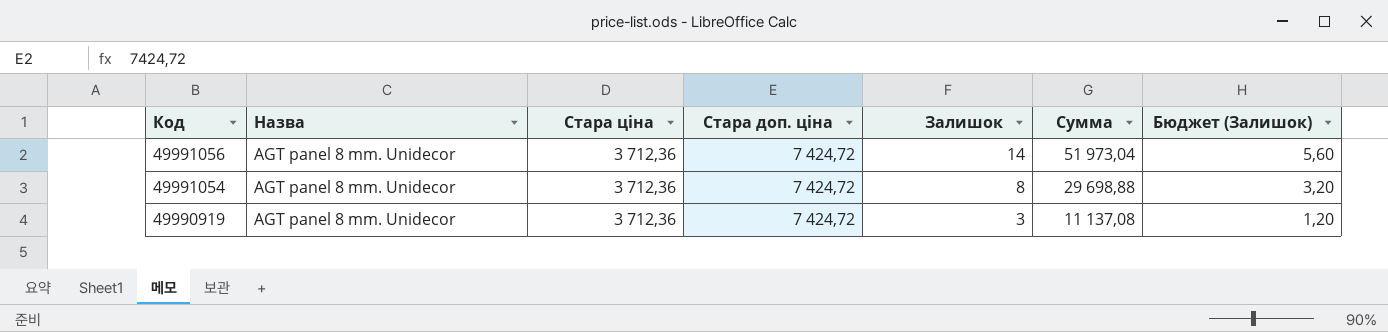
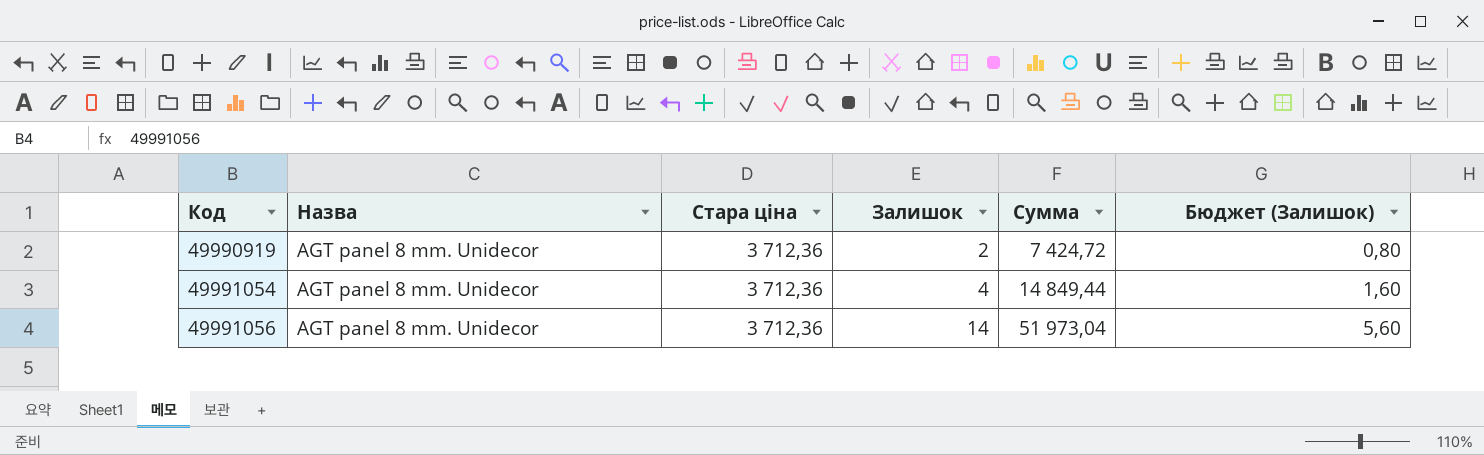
row order: Код descending -> Код ascending
column Стара доп. ціна | position: 4 -> none
49990919 | Залишок: 3 -> 2
49990919 | Сумма: 11 137,08 -> 7 424,72
49990919 | Бюджет (Залишок): 1,20 -> 0,80
49991054 | Залишок: 8 -> 4
49991054 | Сумма: 29 698,88 -> 14 849,44
49991054 | Бюджет (Залишок): 3,20 -> 1,60

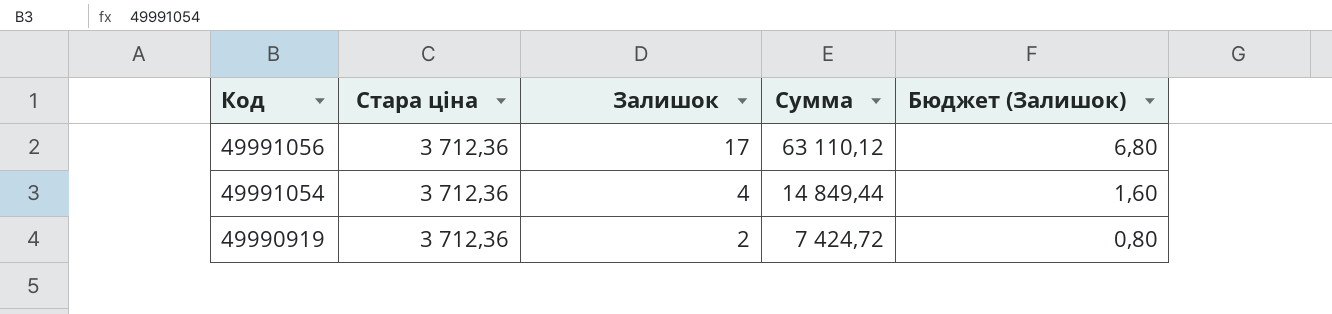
row order: Код ascending -> Код descending
column Назва | position: 2 -> none
49991056 | Залишок: 14 -> 17
49991056 | Сумма: 51 973,04 -> 63 110,12
49991056 | Бюджет (Залишок): 5,60 -> 6,80

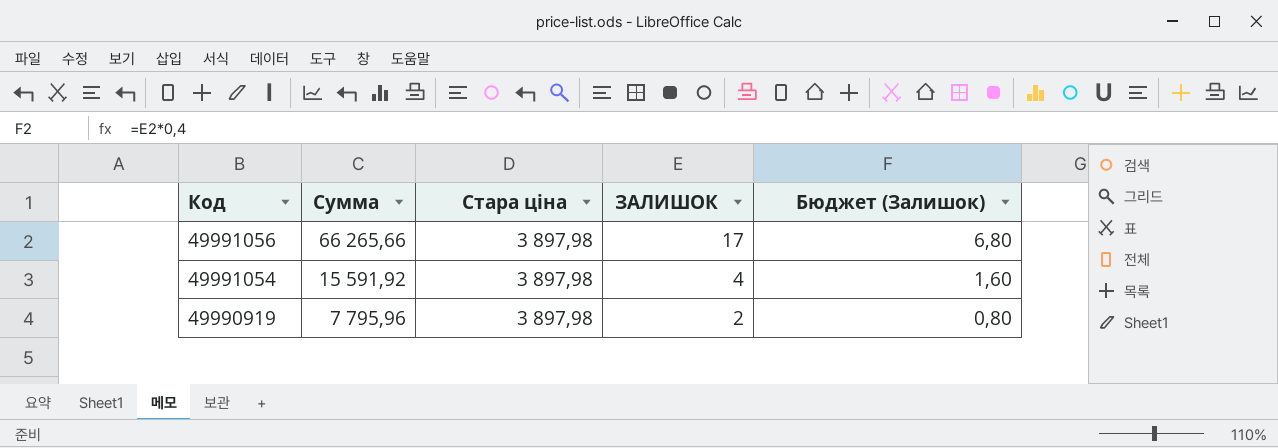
column Сумма | position: 4 -> 2
column name: Залишок -> ЗАЛИШОК
49991056 | Сумма: 63 110,12 -> 66 265,66
49991056 | Стара ціна: 3 712,36 -> 3 897,98
49991054 | Сумма: 14 849,44 -> 15 591,92
49991054 | Стара ціна: 3 712,36 -> 3 897,98
49990919 | Сумма: 7 424,72 -> 7 795,96
49990919 | Стара ціна: 3 712,36 -> 3 897,98

